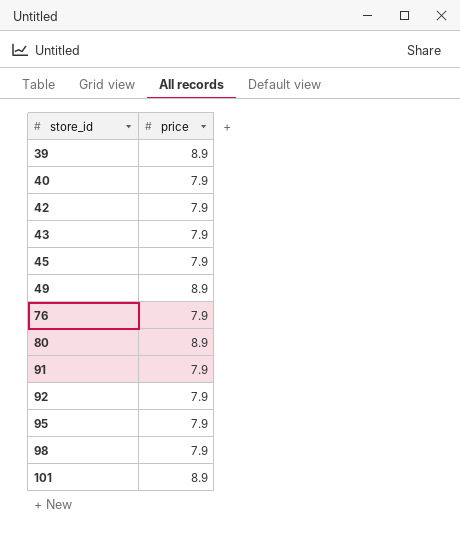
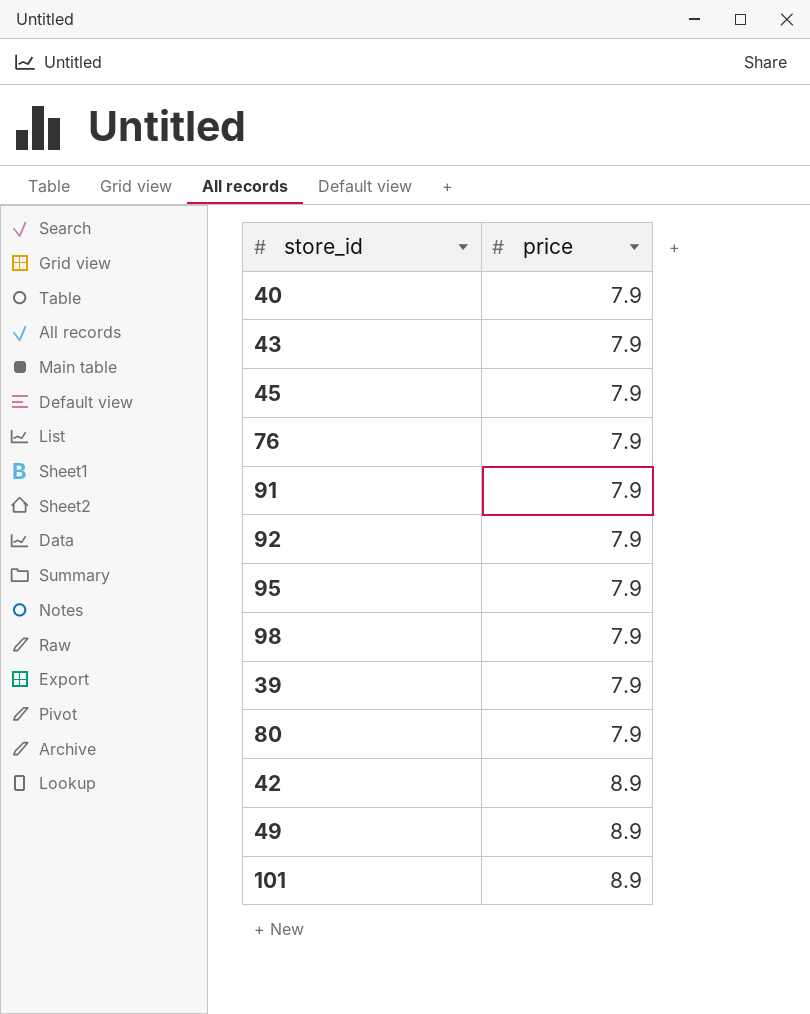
row order: store_id ascending -> price ascending
39 | price: 8.9 -> 7.9
80 | price: 8.9 -> 7.9
42 | price: 7.9 -> 8.9

